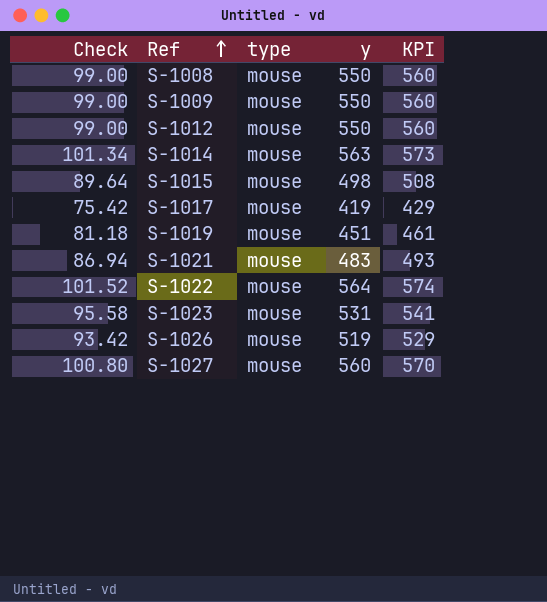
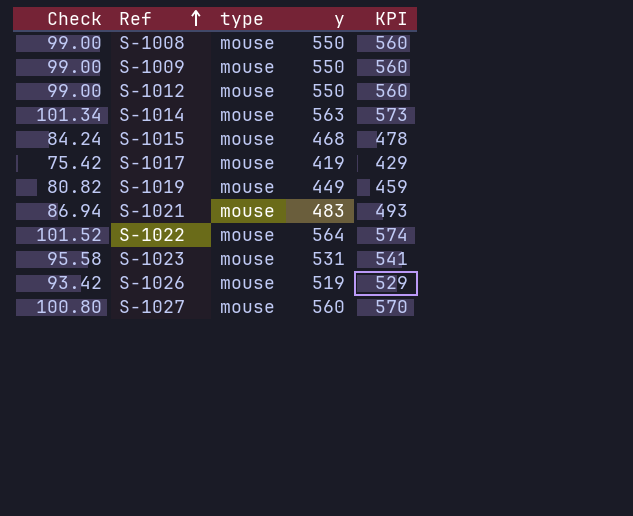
S-1015 | Check: 89.64 -> 84.24
S-1015 | y: 498 -> 468
S-1015 | KPI: 508 -> 478
S-1019 | Check: 81.18 -> 80.82
S-1019 | y: 451 -> 449
S-1019 | KPI: 461 -> 459

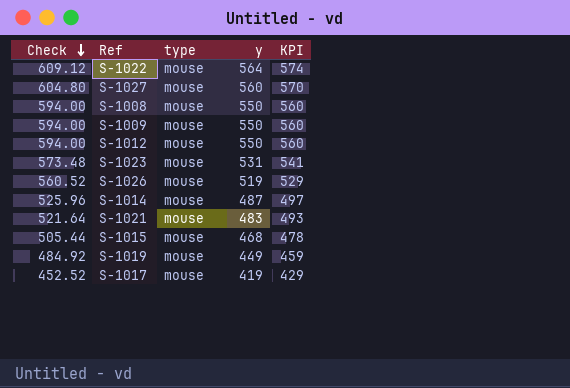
row order: Ref ascending -> Check descending
column Check | formula: [y] * 0.18 -> [y] * 1.08
S-1014 | y: 563 -> 487
S-1014 | KPI: 573 -> 497

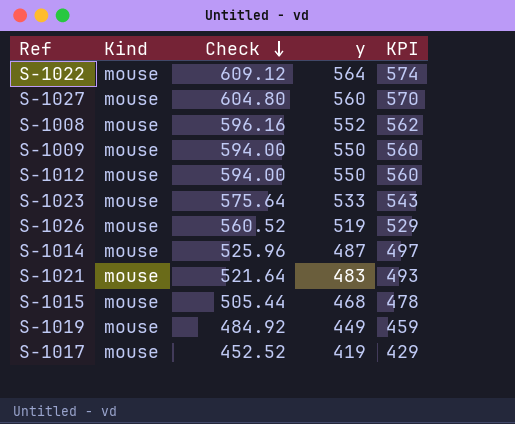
column name: type -> Kind
column Check | position: 1 -> 3
S-1008 | Check: 594.00 -> 596.16
S-1008 | y: 550 -> 552
S-1008 | KPI: 560 -> 562
S-1023 | Check: 573.48 -> 575.64
S-1023 | y: 531 -> 533
S-1023 | KPI: 541 -> 543

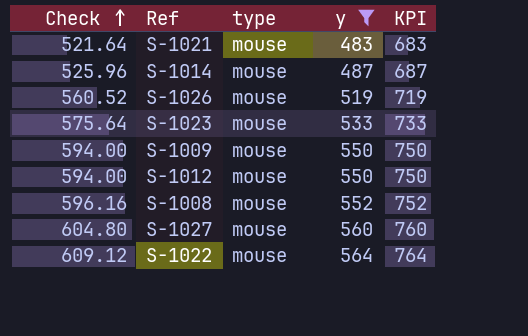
filter: none -> y >= 483
row order: Check descending -> Check ascending
column Check | position: 3 -> 1
column name: Kind -> type
column KPI | formula: [y] + 10 -> [y] + 200

